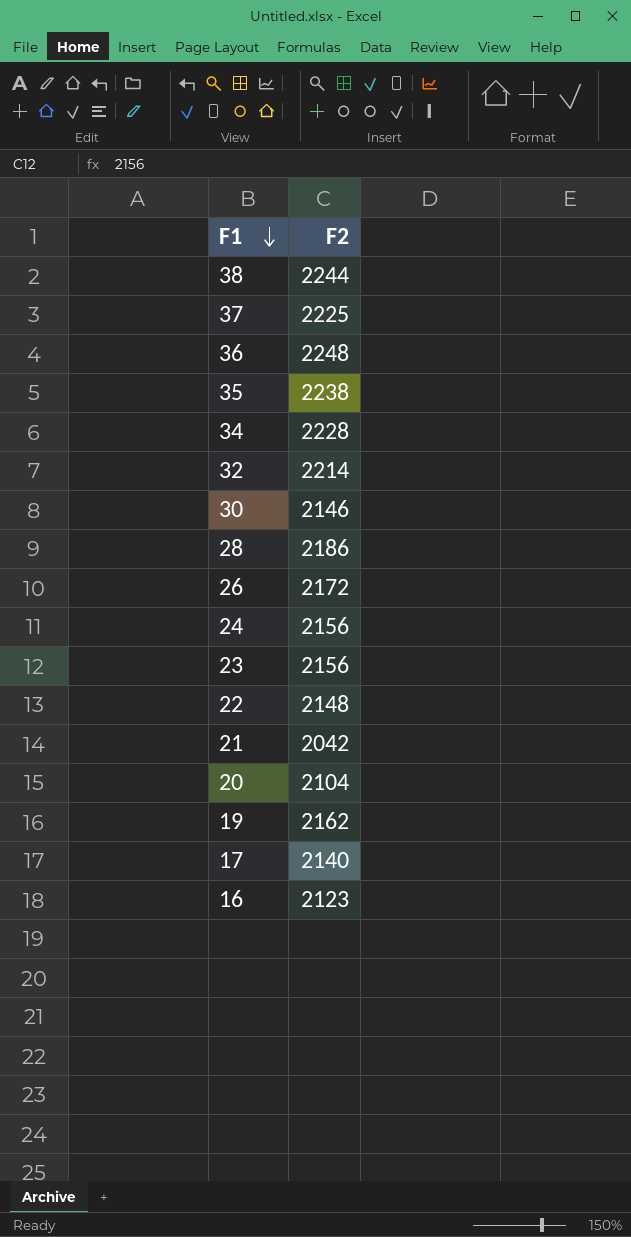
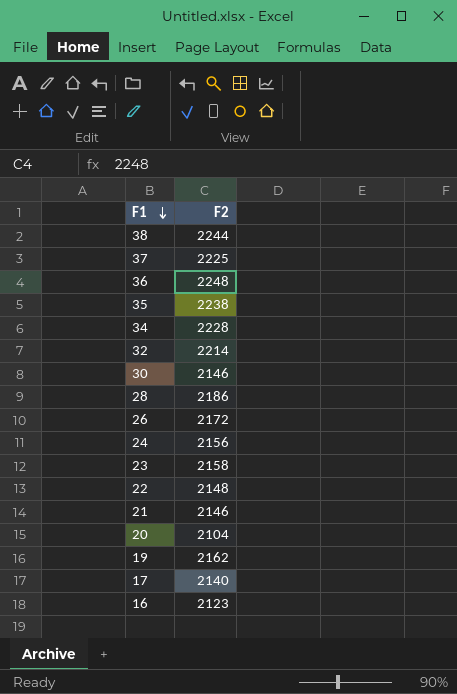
23 | F2: 2156 -> 2158
21 | F2: 2042 -> 2146

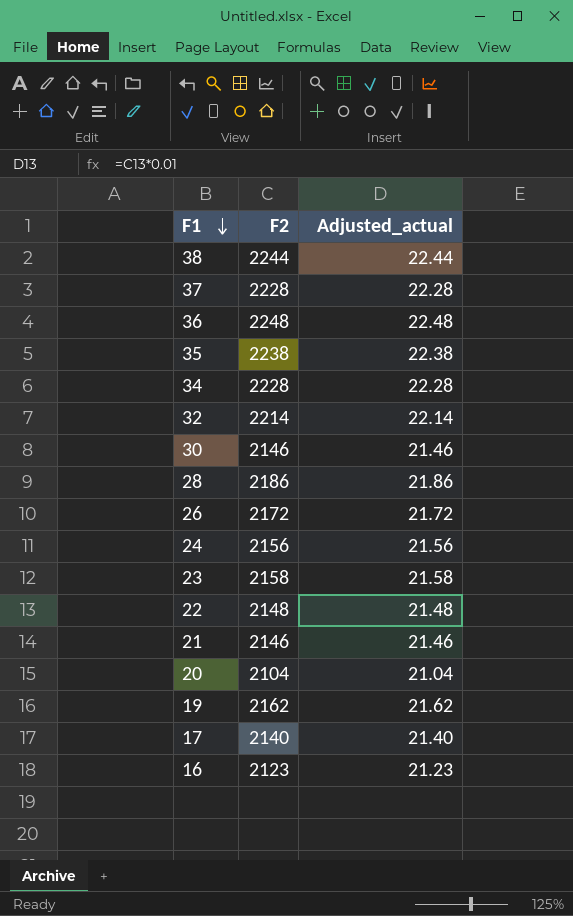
column Adjusted_actual | formula: none -> [F2] * 0.01
37 | F2: 2225 -> 2228

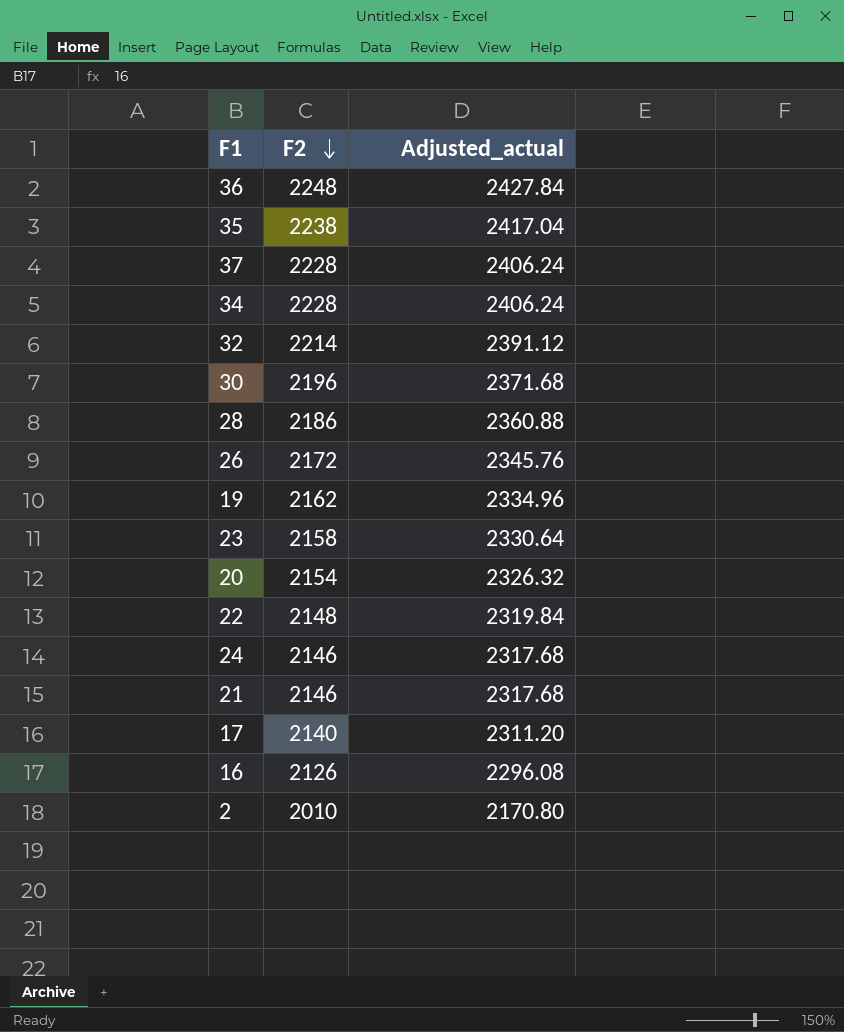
row order: F1 descending -> F2 descending
column Adjusted_actual | formula: [F2] * 0.01 -> [F2] * 1.08
row 38: 2244 | 22.44 -> none
30 | F2: 2146 -> 2196
20 | F2: 2104 -> 2154
24 | F2: 2156 -> 2146
16 | F2: 2123 -> 2126
row 2: none -> 2010 | 2170.80

